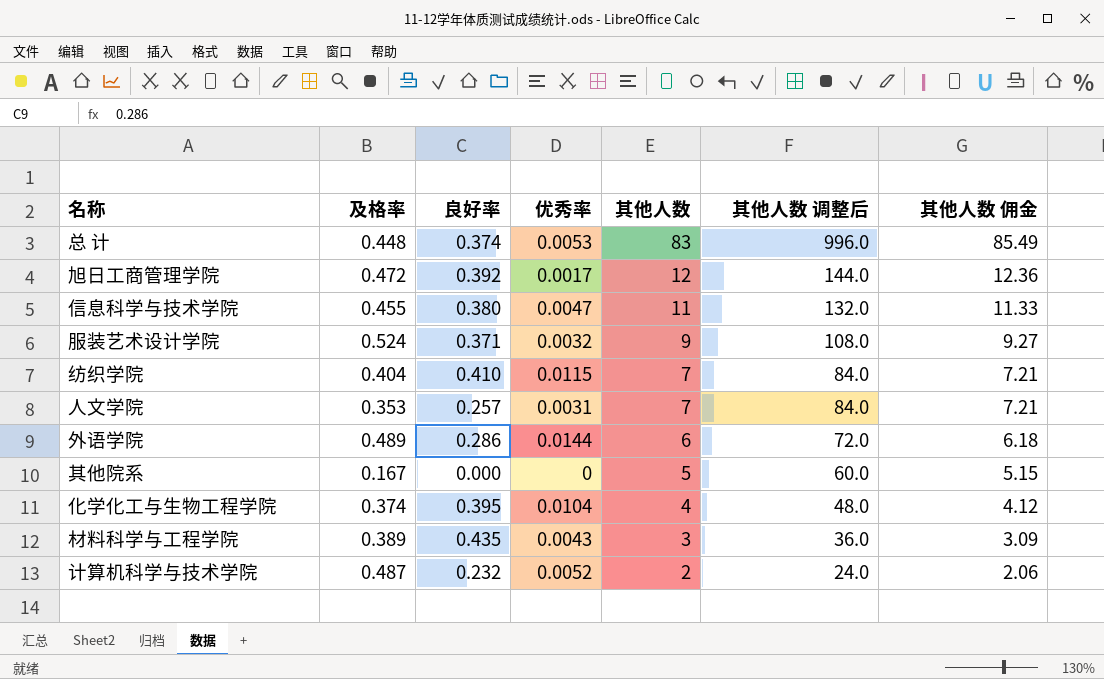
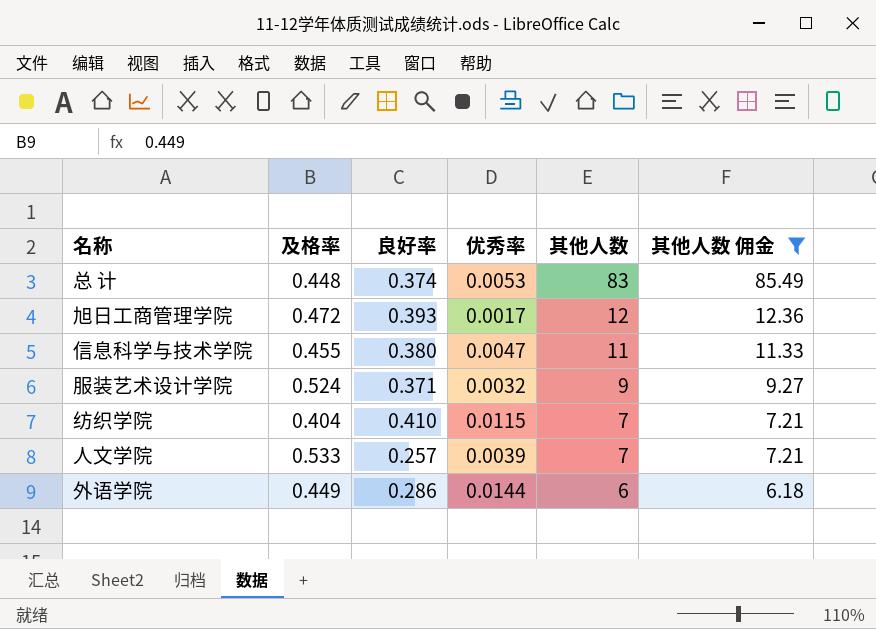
filter: none -> 其他人数 佣金 >= 6.18
column 其他人数 调整后 | formula: [其他人数] * 12 -> none
旭日工商管理学院 | 良好率: 0.392 -> 0.393
人文学院 | 及格率: 0.353 -> 0.533
人文学院 | 优秀率: 0.0031 -> 0.0039
外语学院 | 及格率: 0.489 -> 0.449

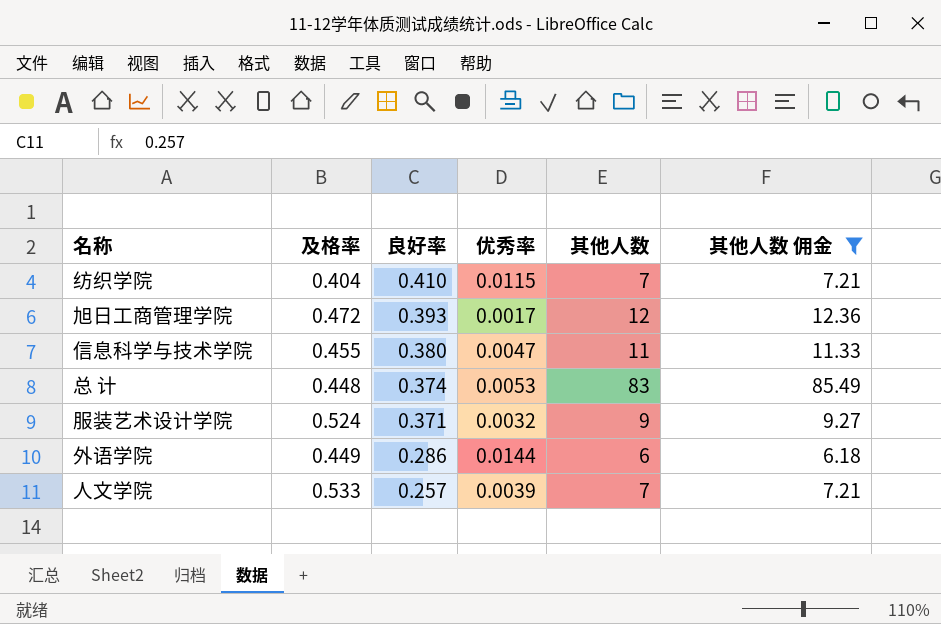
row order: 其他人数 descending -> 良好率 descending

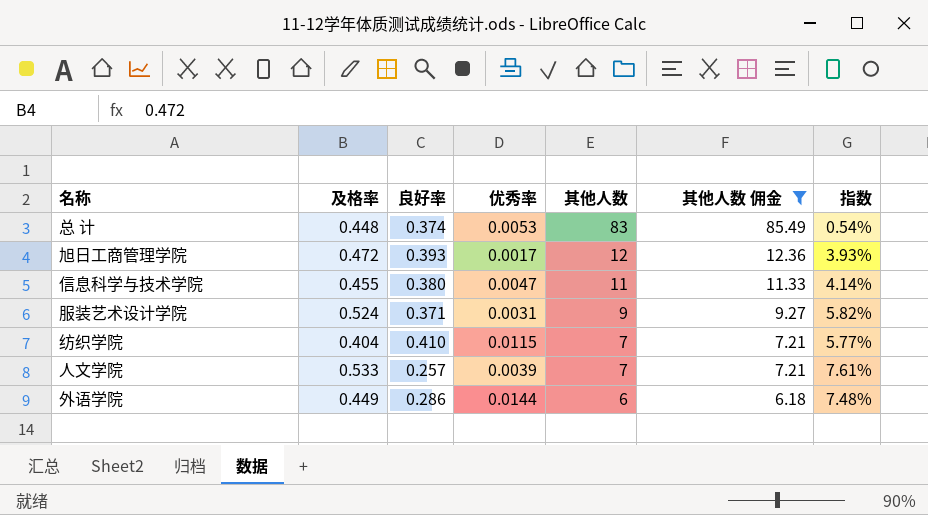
row order: 良好率 descending -> 其他人数 descending
column 指数 | formula: none -> [及格率] / [其他人数]
服装艺术设计学院 | 优秀率: 0.0032 -> 0.0031

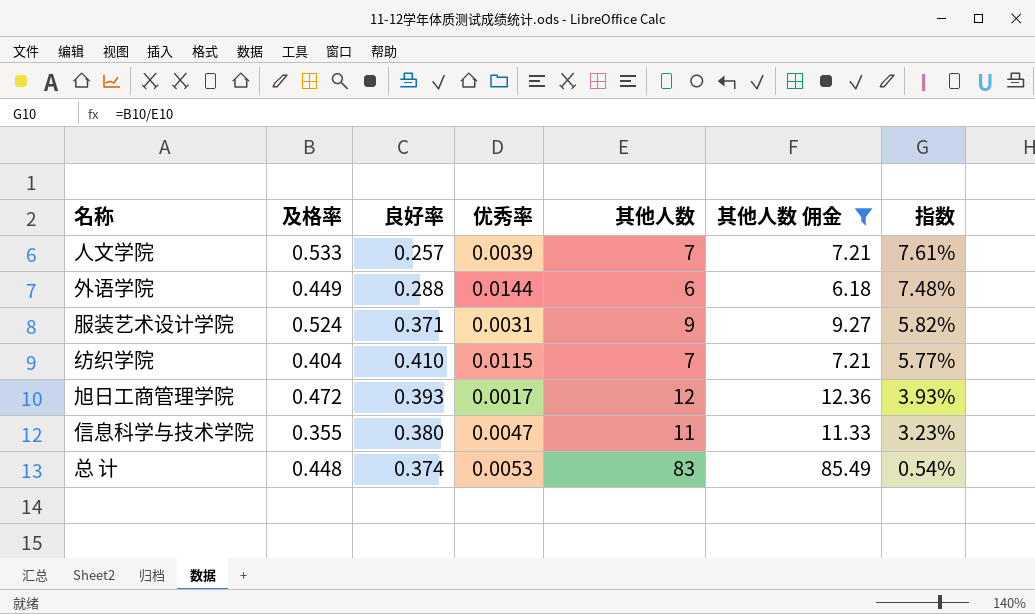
row order: 其他人数 descending -> 指数 descending
外语学院 | 良好率: 0.286 -> 0.288
信息科学与技术学院 | 及格率: 0.455 -> 0.355
信息科学与技术学院 | 指数: 4.14% -> 3.23%

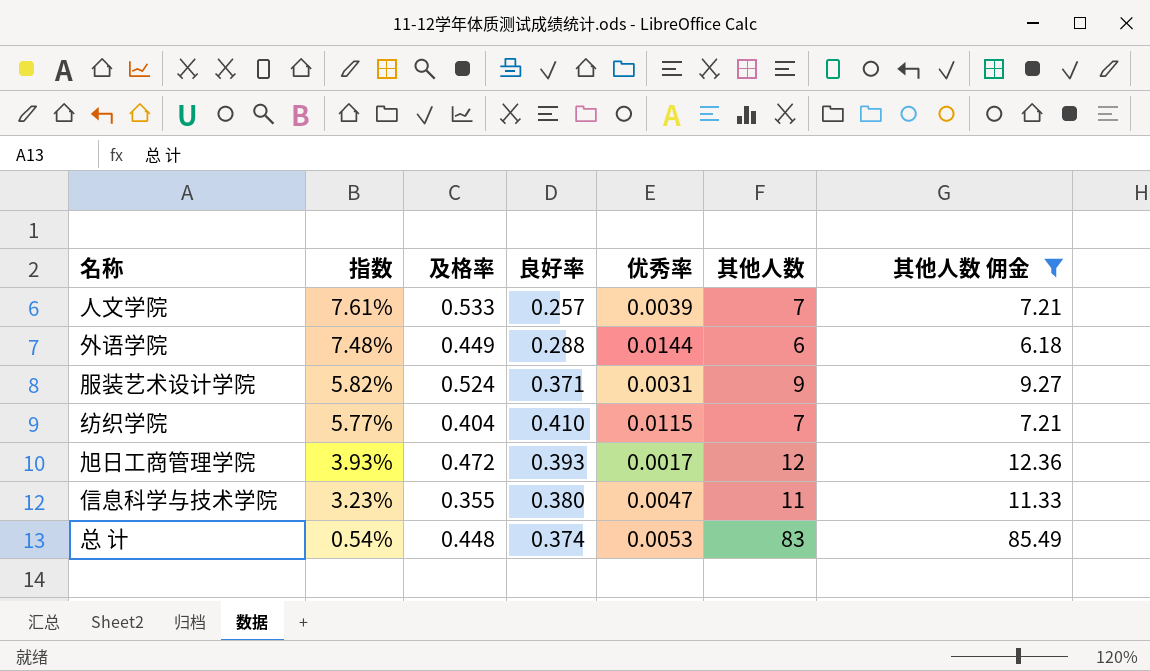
column 指数 | position: 7 -> 2

